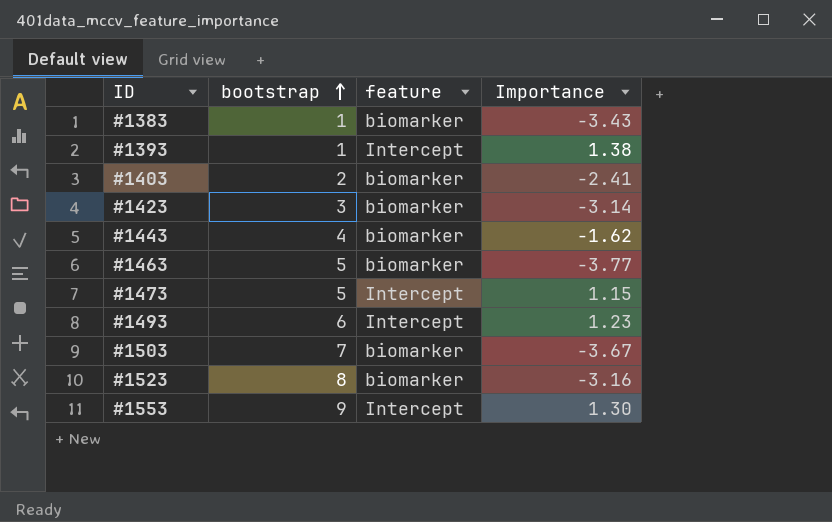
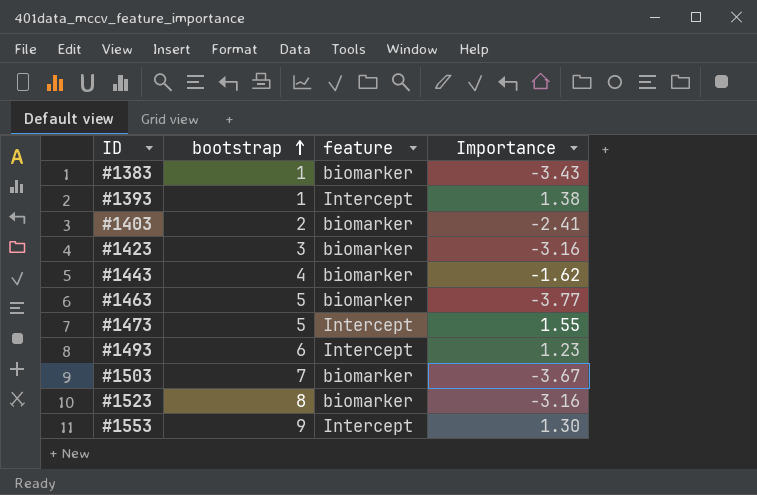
#1423 | Importance: -3.14 -> -3.16
#1473 | Importance: 1.15 -> 1.55

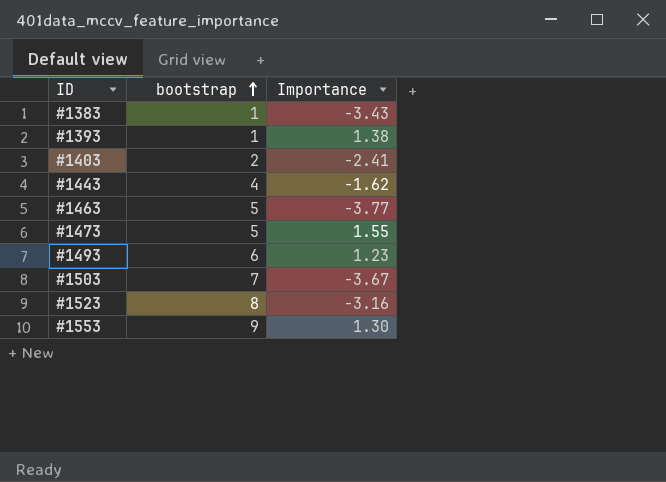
column feature | position: 3 -> none
row #1423: 3 | biomarker | -3.16 -> none

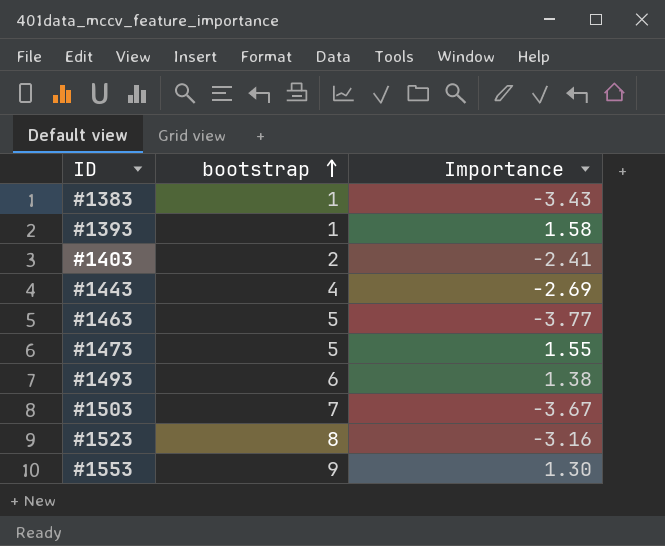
#1393 | Importance: 1.38 -> 1.58
#1443 | Importance: -1.62 -> -2.69
#1493 | Importance: 1.23 -> 1.38

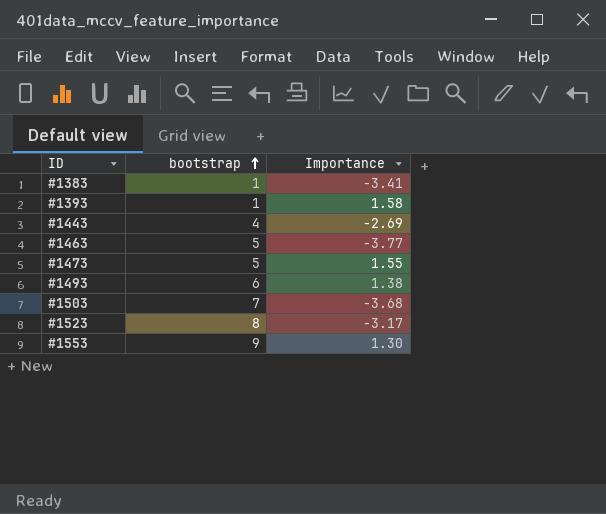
row #1403: 2 | -2.41 -> none
#1383 | Importance: -3.43 -> -3.41
#1503 | Importance: -3.67 -> -3.68
#1523 | Importance: -3.16 -> -3.17

